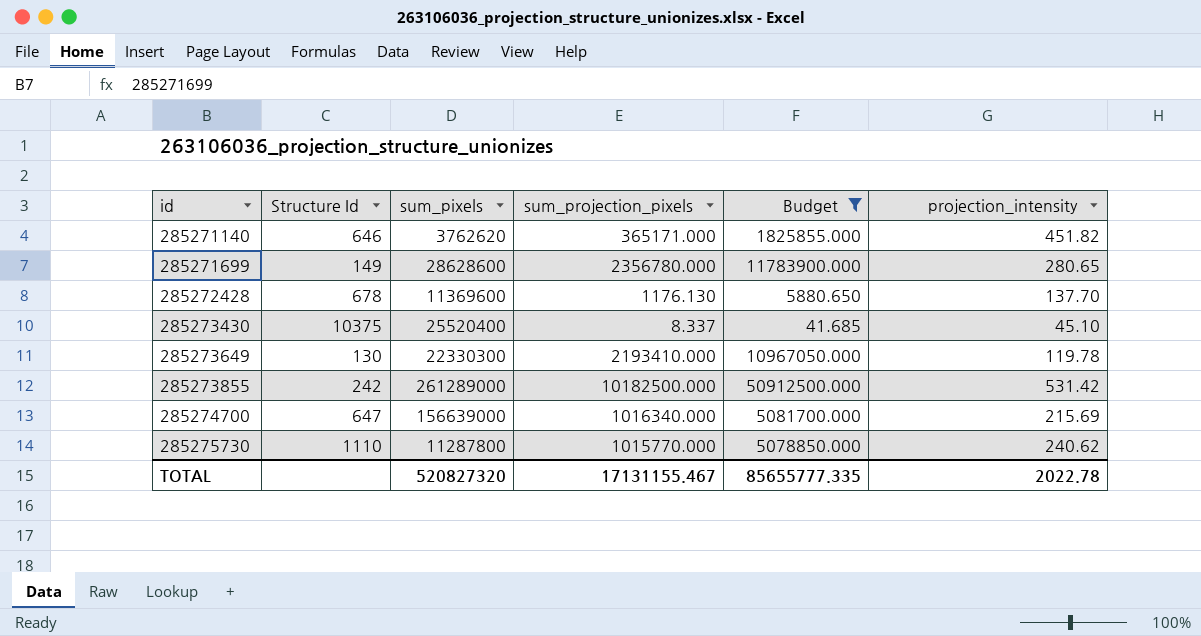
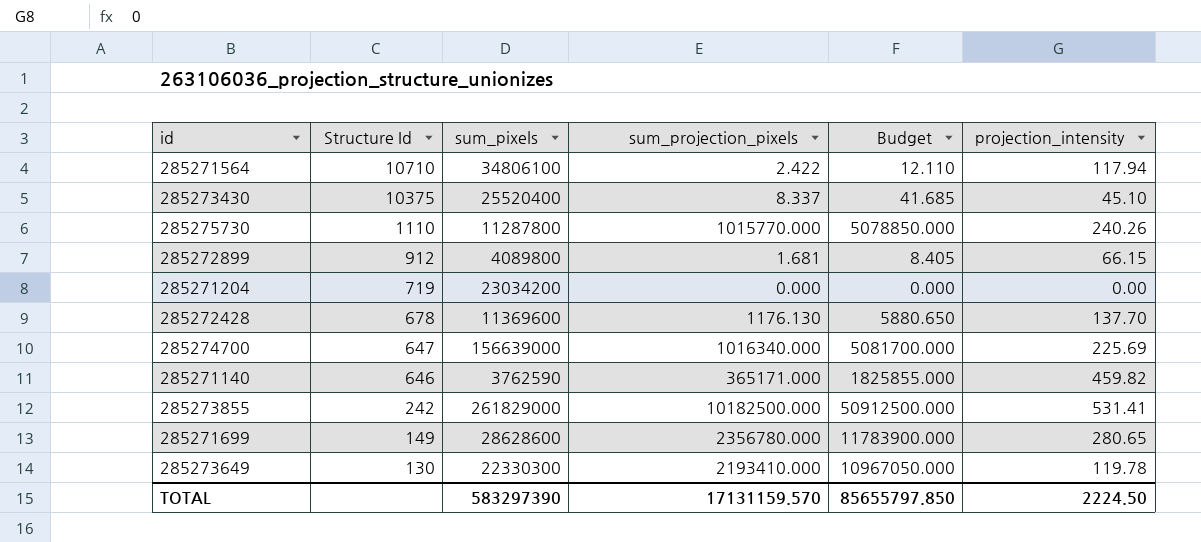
filter: Budget >= 41.685 -> none
row order: id ascending -> Structure Id descending
285275730 | projection_intensity: 240.62 -> 240.26
285274700 | projection_intensity: 215.69 -> 225.69
285271140 | sum_pixels: 3762620 -> 3762590
285271140 | projection_intensity: 451.82 -> 459.82
285273855 | sum_pixels: 261289000 -> 261829000
285273855 | projection_intensity: 531.42 -> 531.41
TOTAL | sum_pixels: 520827320 -> 583297390
TOTAL | sum_projection_pixels: 17131155.467 -> 17131159.570
TOTAL | Budget: 85655777.335 -> 85655797.850
TOTAL | projection_intensity: 2022.78 -> 2224.50

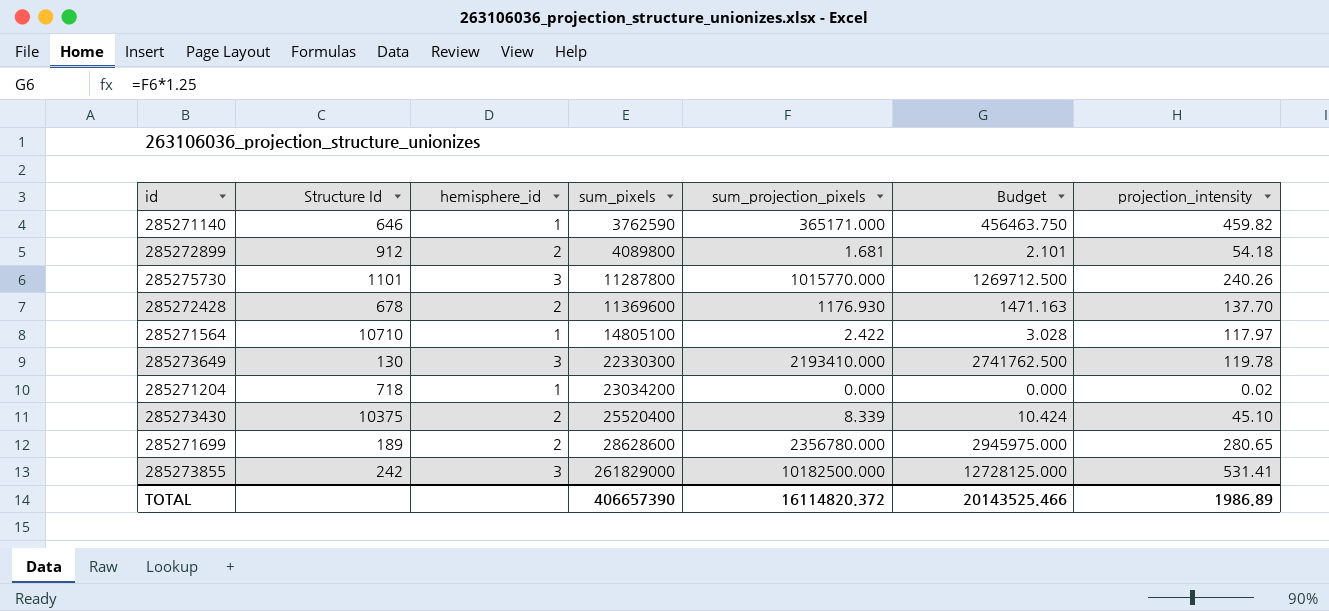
row order: Structure Id descending -> sum_pixels ascending
column hemisphere_id | position: none -> 3
column Budget | formula: [sum_projection_pixels] * 5 -> [sum_projection_pixels] * 1.25
row 285274700: 647 | 156639000 | 1016340.000 | 5081700.000 | 225.69 -> none
285272899 | projection_intensity: 66.15 -> 54.18
285275730 | Structure Id: 1110 -> 1101
285272428 | sum_projection_pixels: 1176.130 -> 1176.930
285271564 | sum_pixels: 34806100 -> 14805100
285271564 | projection_intensity: 117.94 -> 117.97
285271204 | Structure Id: 719 -> 718
285271204 | projection_intensity: 0.00 -> 0.02
285273430 | sum_projection_pixels: 8.337 -> 8.339
285271699 | Structure Id: 149 -> 189
TOTAL | sum_pixels: 583297390 -> 406657390
TOTAL | sum_projection_pixels: 17131159.570 -> 16114820.372
TOTAL | Budget: 85655797.850 -> 20143525.466
TOTAL | projection_intensity: 2224.50 -> 1986.89

